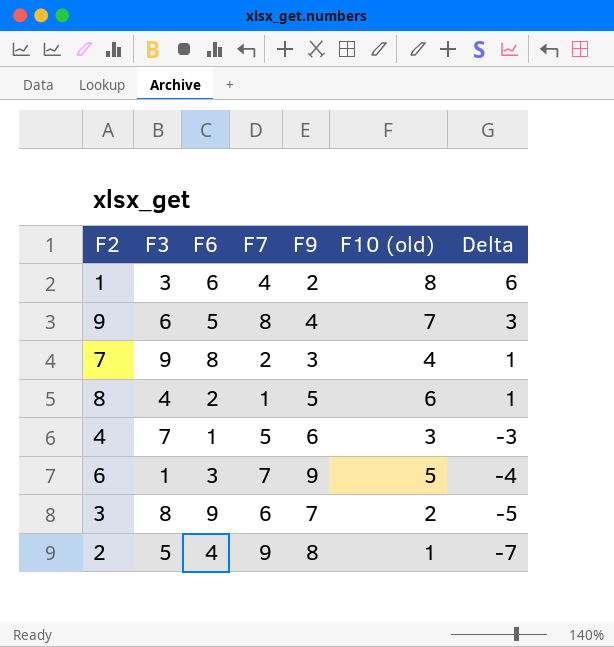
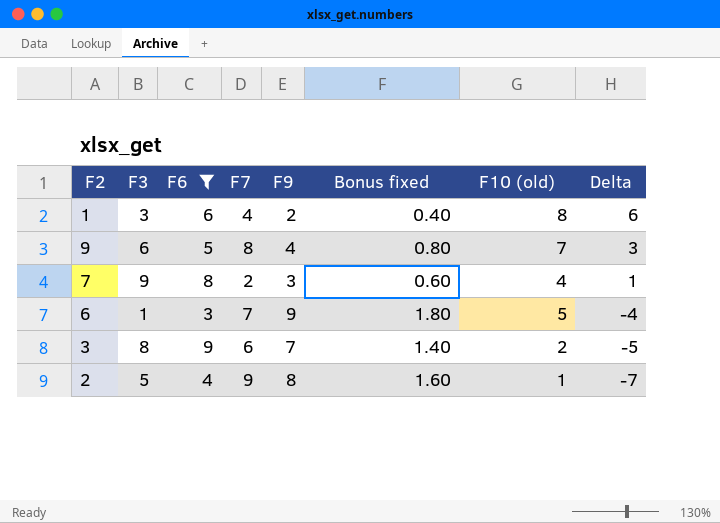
filter: none -> F6 >= 3
column Bonus fixed | formula: none -> [F9] * 0.2

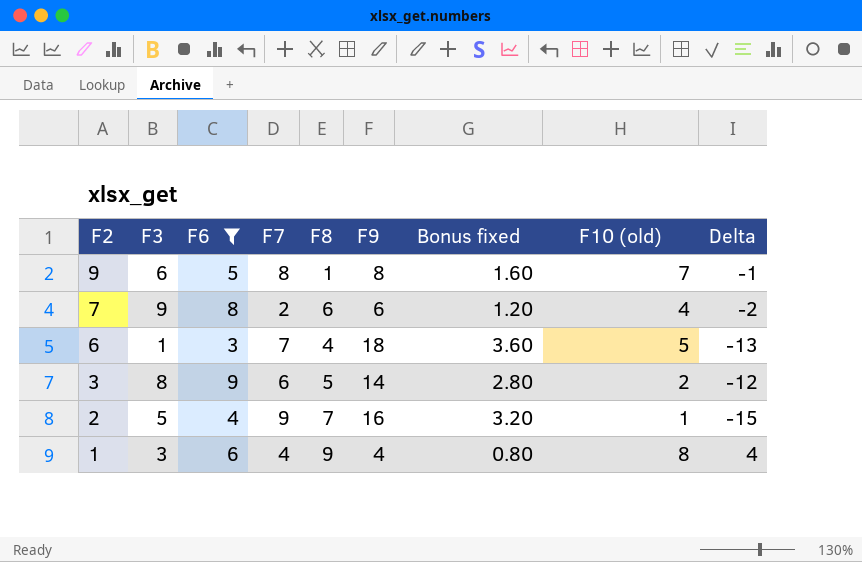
row order: Delta descending -> F2 descending
column F8 | position: none -> 5
9 | F9: 4 -> 8
9 | Bonus fixed: 0.80 -> 1.60
9 | Delta: 3 -> -1
7 | F9: 3 -> 6
7 | Bonus fixed: 0.60 -> 1.20
7 | Delta: 1 -> -2
6 | F9: 9 -> 18
6 | Bonus fixed: 1.80 -> 3.60
6 | Delta: -4 -> -13
3 | F9: 7 -> 14
3 | Bonus fixed: 1.40 -> 2.80
3 | Delta: -5 -> -12
2 | F9: 8 -> 16
2 | Bonus fixed: 1.60 -> 3.20
2 | Delta: -7 -> -15
1 | F9: 2 -> 4
1 | Bonus fixed: 0.40 -> 0.80
1 | Delta: 6 -> 4

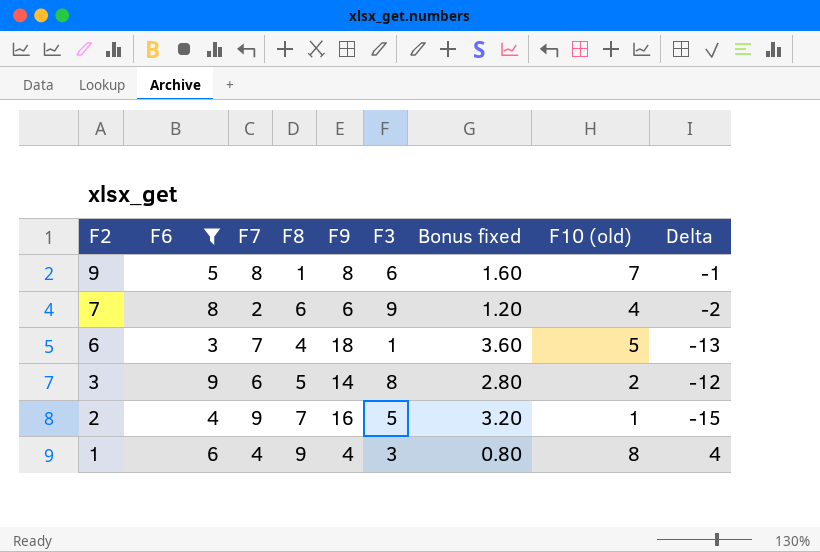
column F3 | position: 2 -> 6

